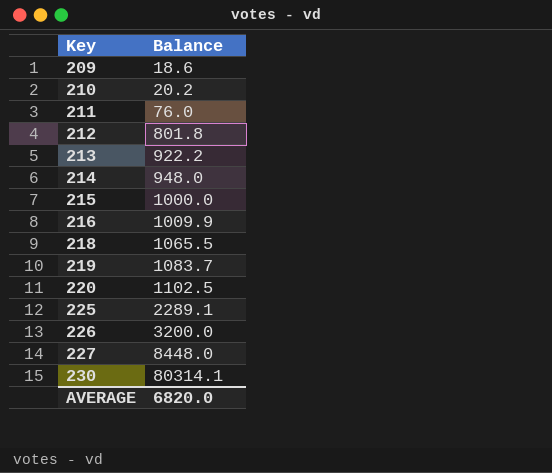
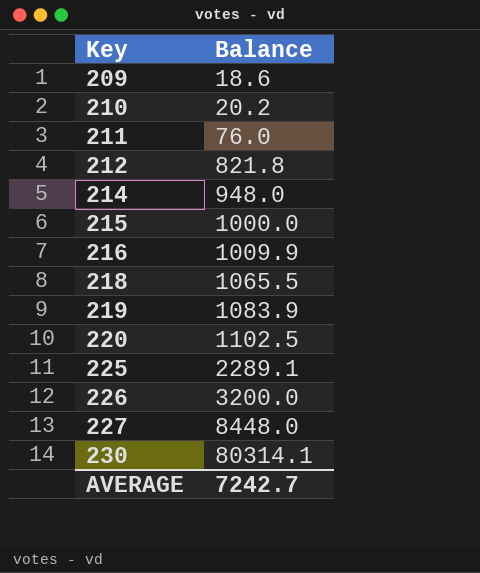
row 213: 922.2 -> none
212 | Balance: 801.8 -> 821.8
219 | Balance: 1083.7 -> 1083.9
AVERAGE | Balance: 6820.0 -> 7242.7

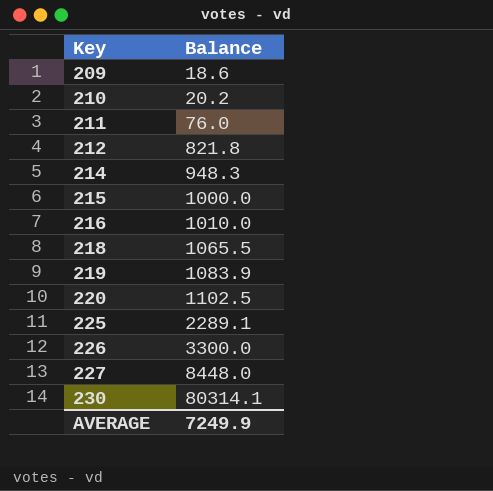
214 | Balance: 948.0 -> 948.3
216 | Balance: 1009.9 -> 1010.0
226 | Balance: 3200.0 -> 3300.0
AVERAGE | Balance: 7242.7 -> 7249.9

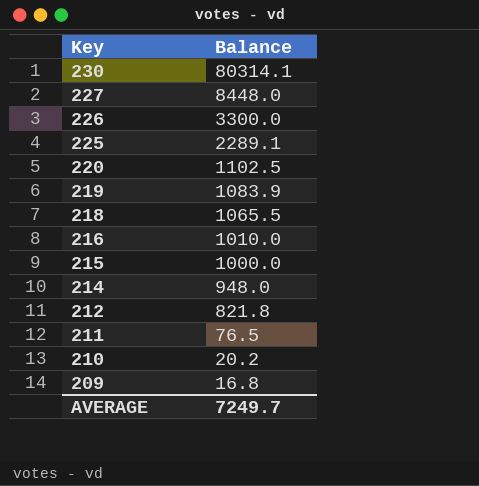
row order: Key ascending -> Key descending
214 | Balance: 948.3 -> 948.0
211 | Balance: 76.0 -> 76.5
209 | Balance: 18.6 -> 16.8
AVERAGE | Balance: 7249.9 -> 7249.7

